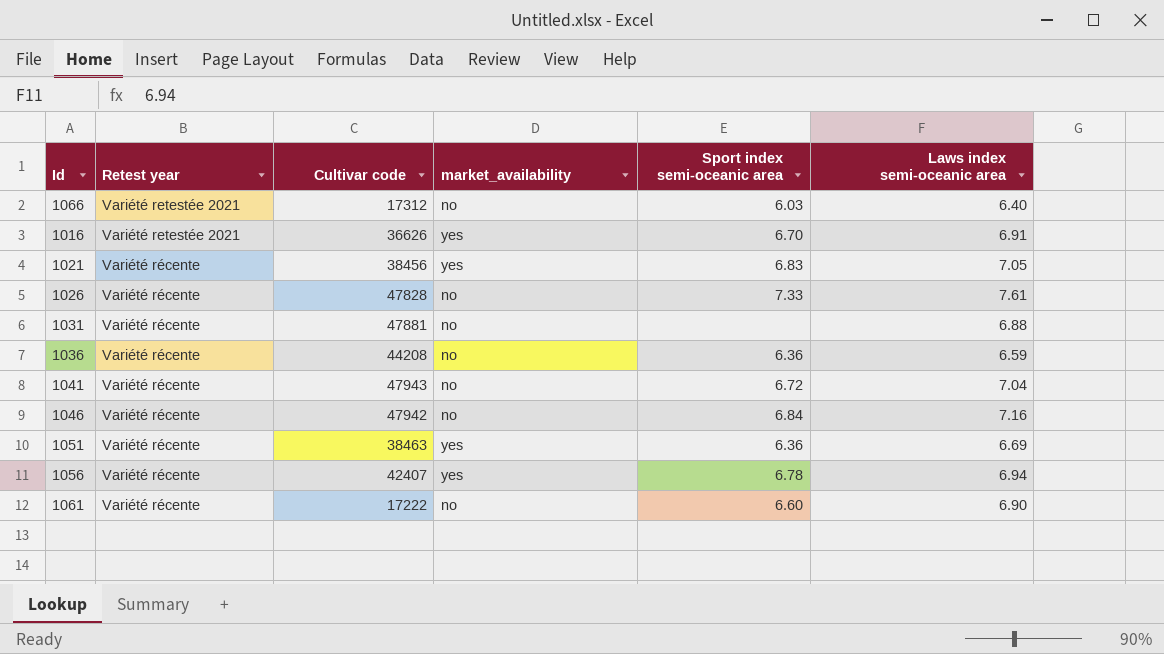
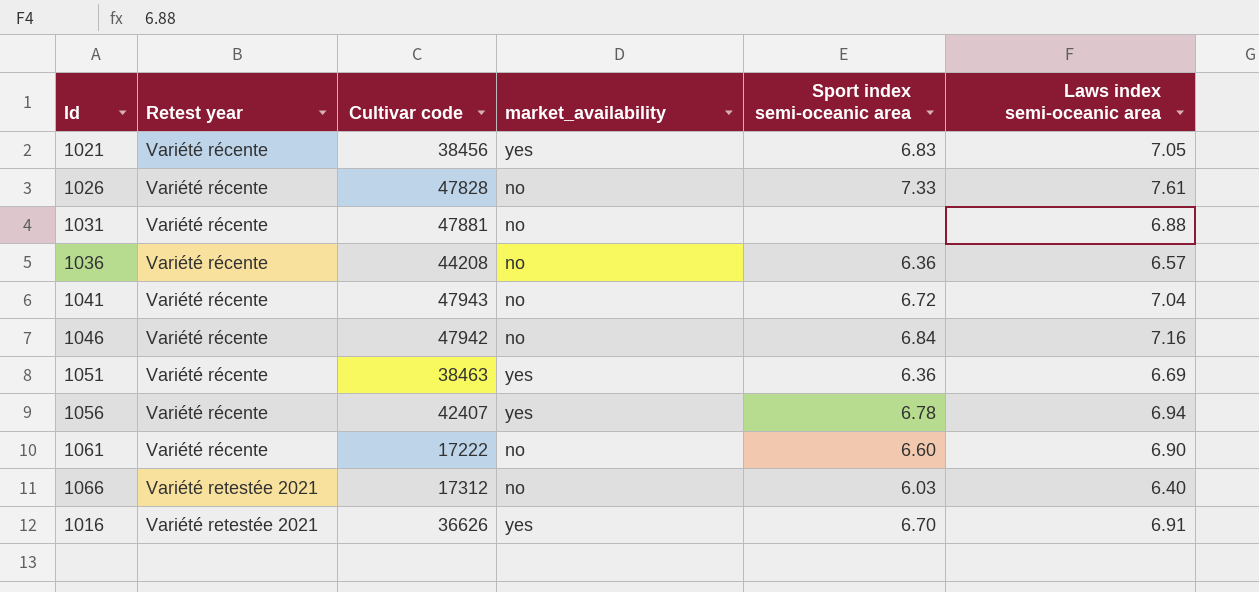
row order: Retest year descending -> Retest year ascending
1036 | Laws index semi-oceanic area: 6.59 -> 6.57

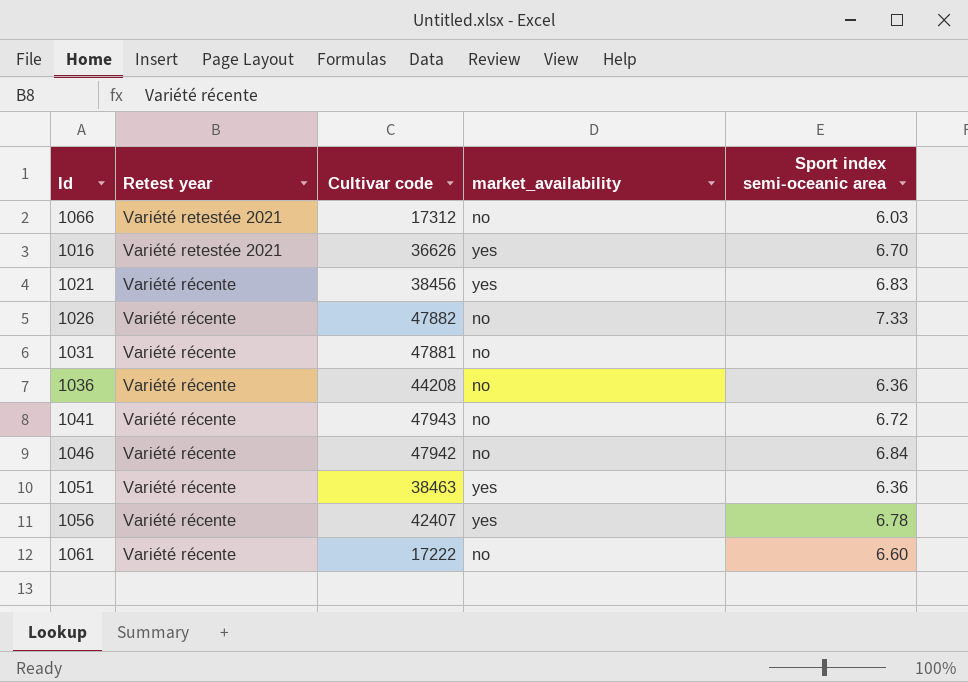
row order: Retest year ascending -> Retest year descending
column Laws index semi-oceanic area | position: 6 -> none
1026 | Cultivar code: 47828 -> 47882

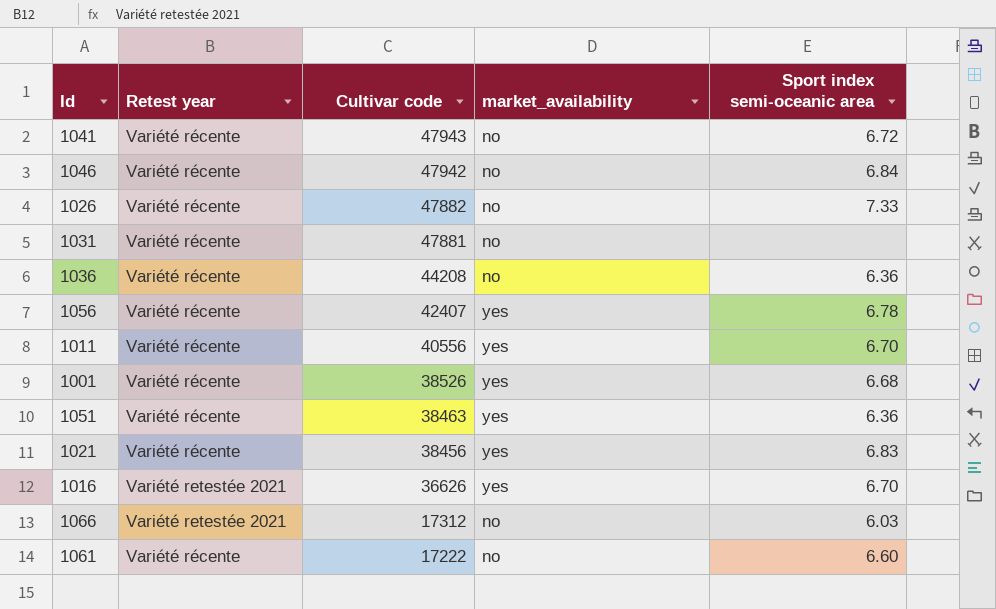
row order: Retest year descending -> Cultivar code descending
row 1011: none -> Variété récente | 40556 | yes | 6.70
row 1001: none -> Variété récente | 38526 | yes | 6.68

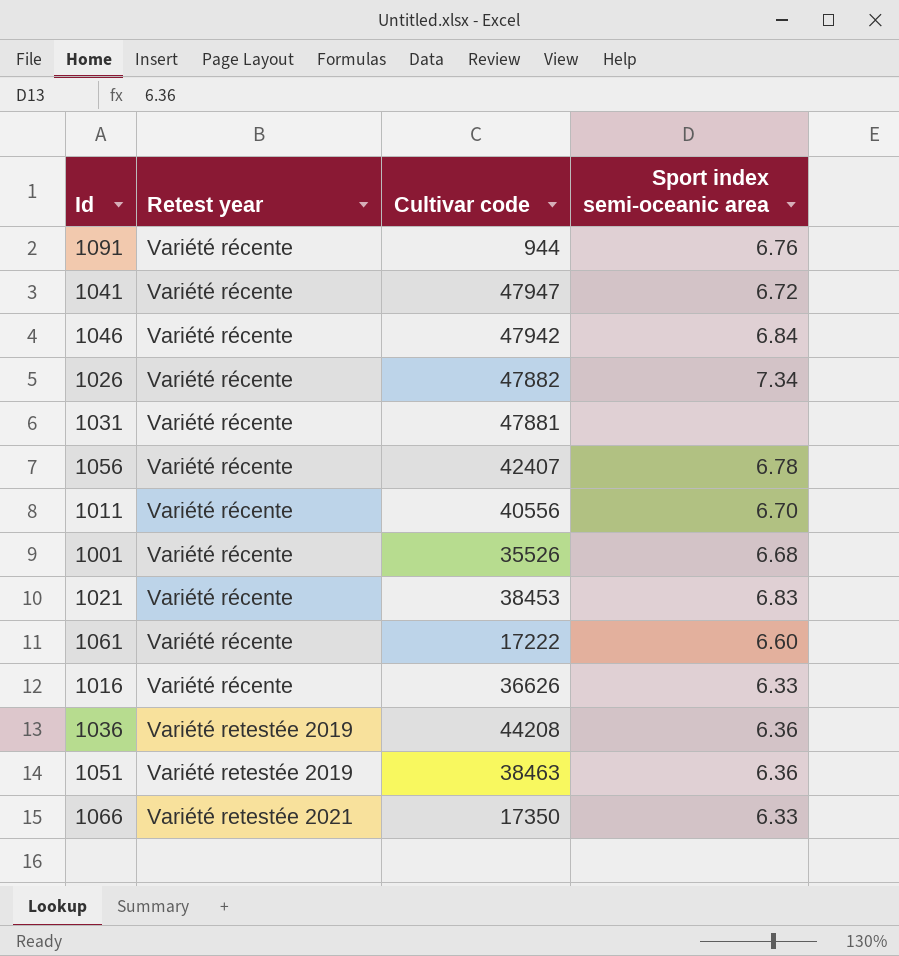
row order: Cultivar code descending -> Retest year ascending
column market_availability | position: 4 -> none
row 1091: none -> Variété récente | 944 | 6.76
1041 | Cultivar code: 47943 -> 47947
1026 | Sport index semi-oceanic area: 7.33 -> 7.34
1001 | Cultivar code: 38526 -> 35526
1021 | Cultivar code: 38456 -> 38453
1016 | Retest year: Variété retestée 2021 -> Variété récente
1016 | Sport index semi-oceanic area: 6.70 -> 6.33
1036 | Retest year: Variété récente -> Variété retestée 2019
1051 | Retest year: Variété récente -> Variété retestée 2019
1066 | Cultivar code: 17312 -> 17350
1066 | Sport index semi-oceanic area: 6.03 -> 6.33

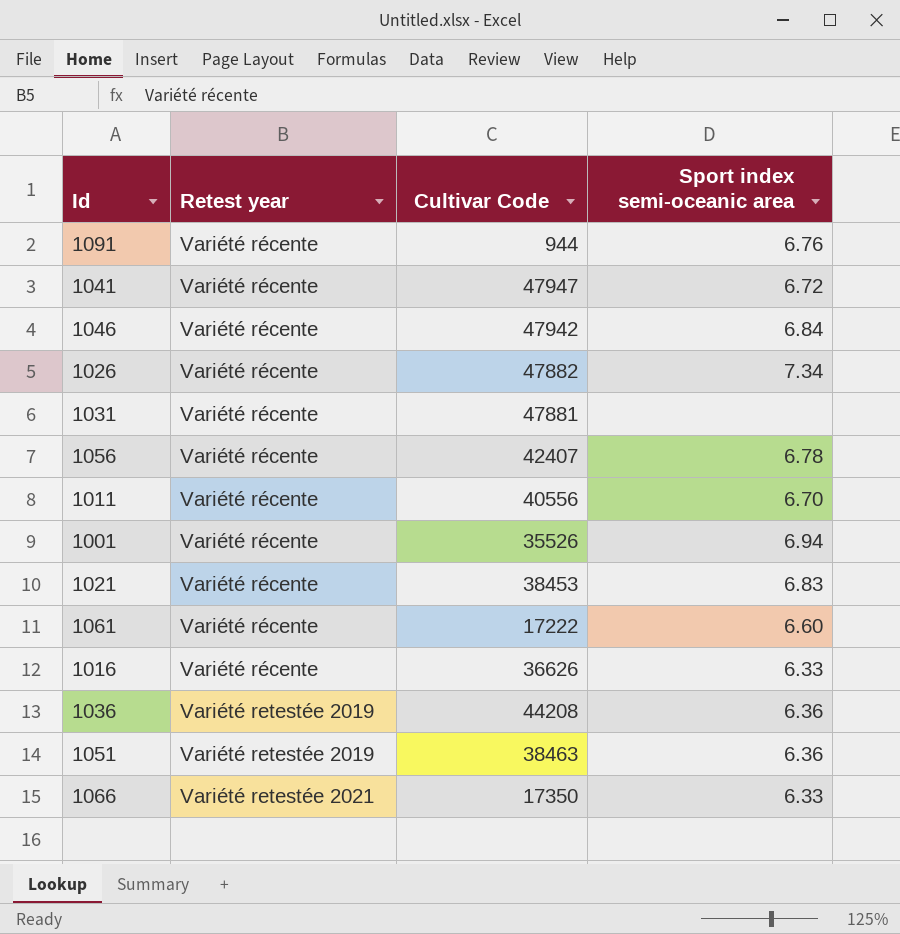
column name: Cultivar code -> Cultivar Code
1001 | Sport index semi-oceanic area: 6.68 -> 6.94

